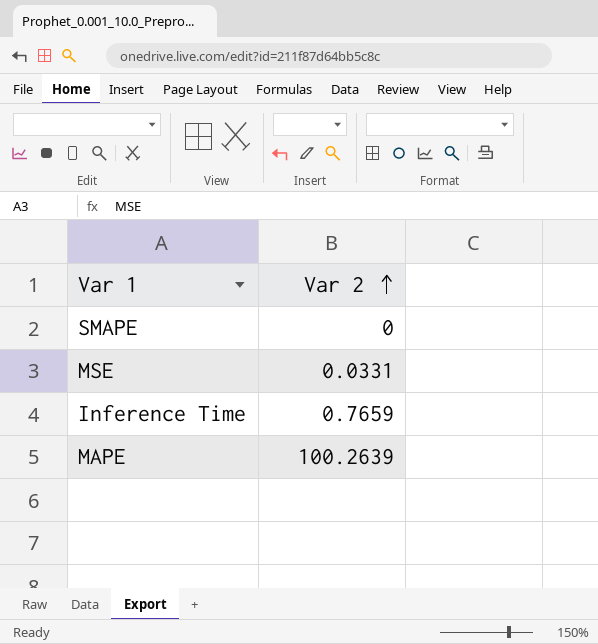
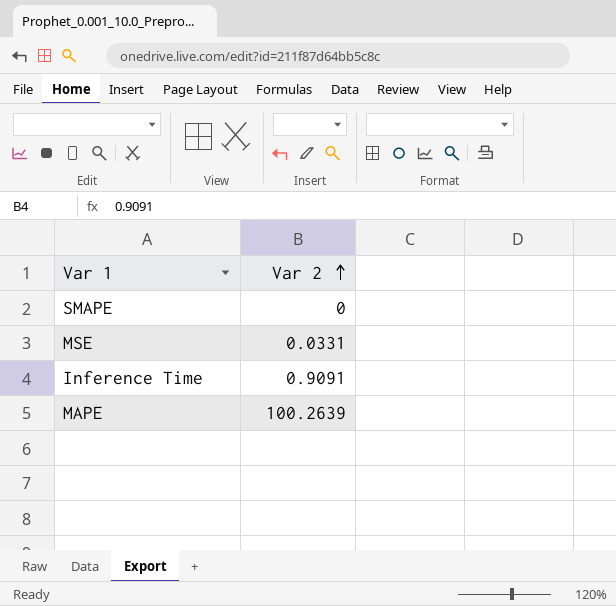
Inference Time | Var 2: 0.7659 -> 0.9091

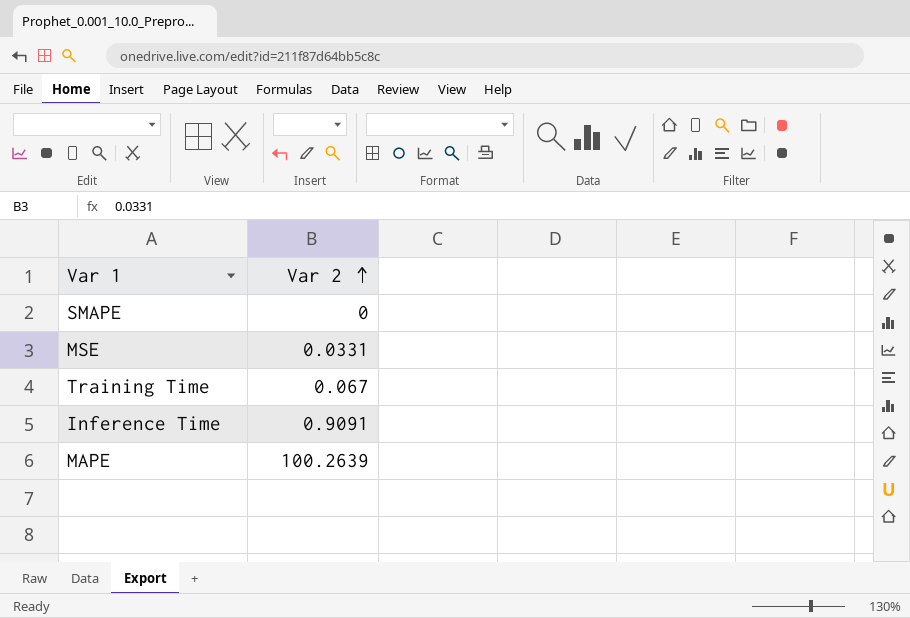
row Training Time: none -> 0.067

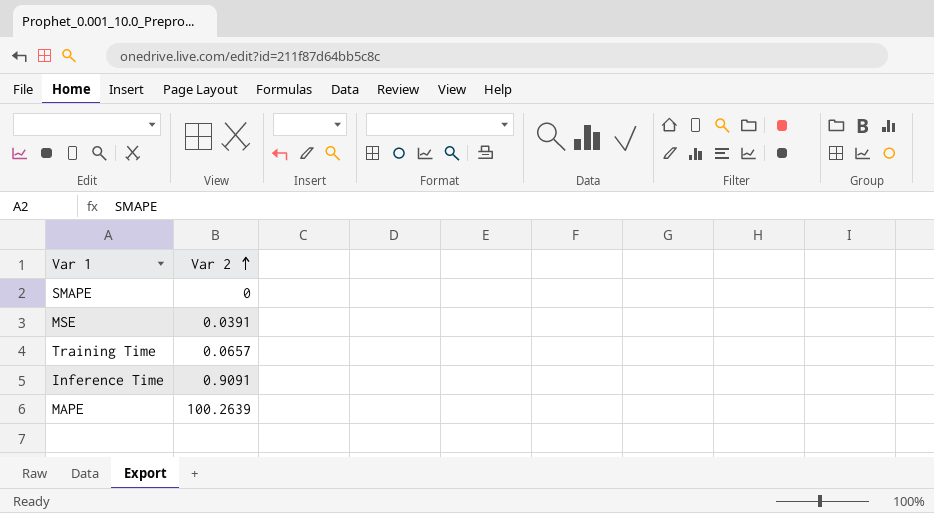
MSE | Var 2: 0.0331 -> 0.0391
Training Time | Var 2: 0.067 -> 0.0657

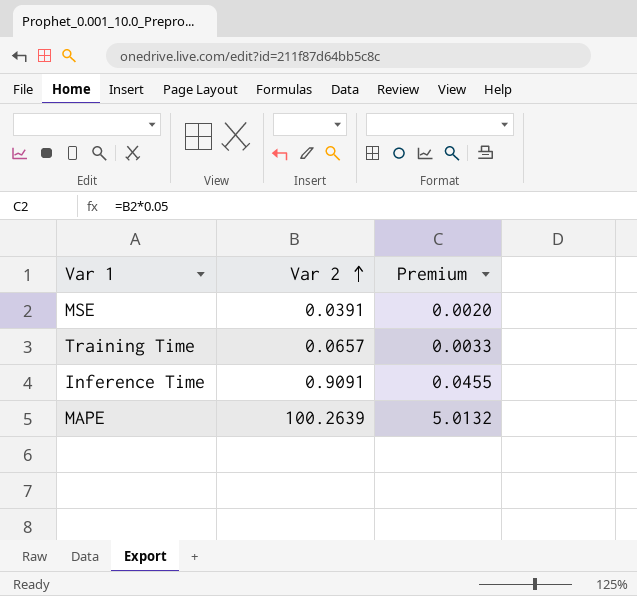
column Premium | formula: none -> [Var 2] * 0.05
row SMAPE: 0 -> none

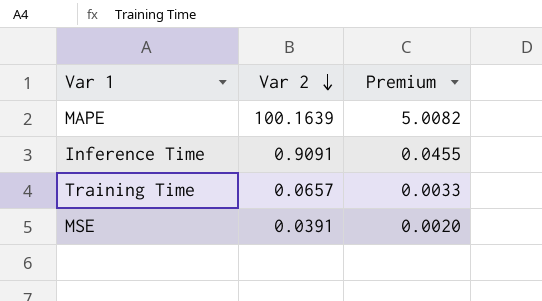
row order: Var 2 ascending -> Var 2 descending
MAPE | Var 2: 100.2639 -> 100.1639
MAPE | Premium: 5.0132 -> 5.0082

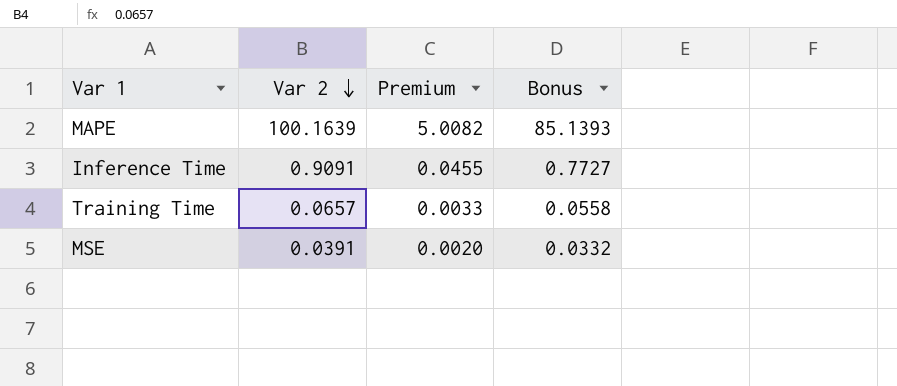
column Bonus | formula: none -> [Var 2] * 0.85

